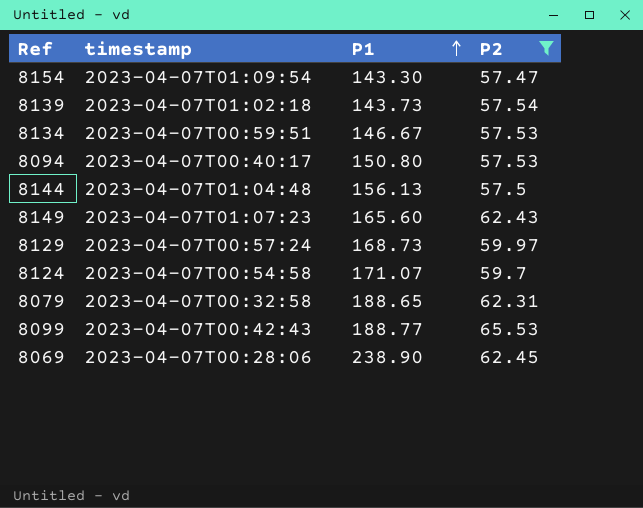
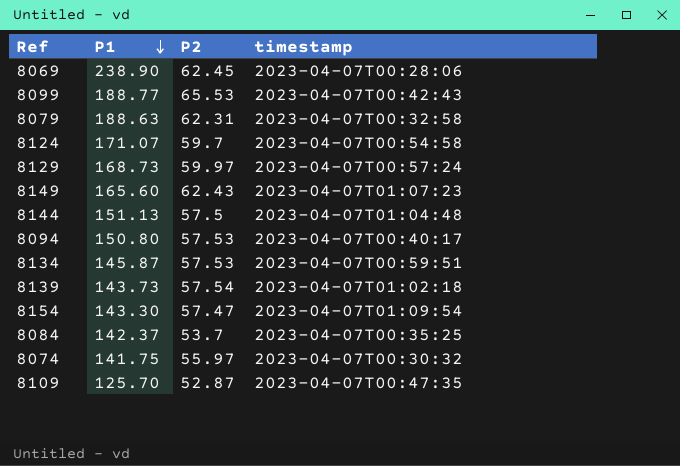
filter: P2 >= 57.47 -> none
row order: P1 ascending -> P1 descending
column timestamp | position: 2 -> 4
8079 | P1: 188.65 -> 188.63
8144 | P1: 156.13 -> 151.13
8134 | P1: 146.67 -> 145.87

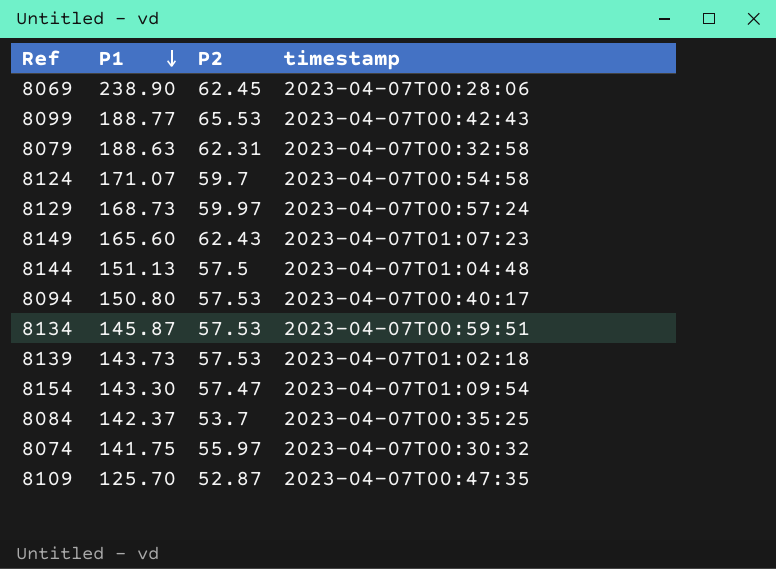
8139 | P2: 57.54 -> 57.53

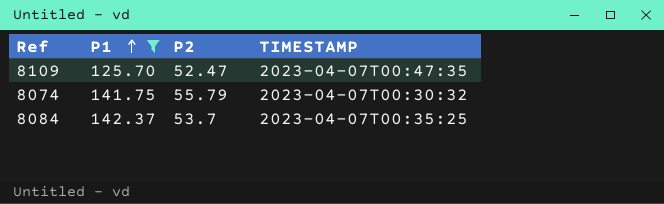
filter: none -> P1 <= 142.37
row order: P1 descending -> P1 ascending
column name: timestamp -> TIMESTAMP
8109 | P2: 52.87 -> 52.47
8074 | P2: 55.97 -> 55.79

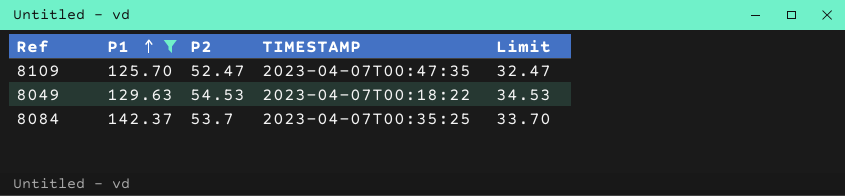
column Limit | formula: none -> [P2] - 20
row 8074: 141.75 | 55.79 | 2023-04-07T00:30:32 -> none
row 8049: none -> 129.63 | 54.53 | 2023-04-07T00:18:22 | 34.53

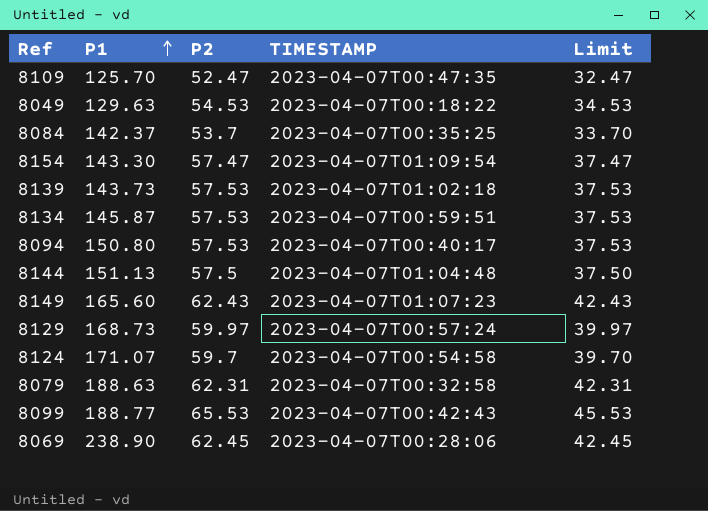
filter: P1 <= 142.37 -> none

